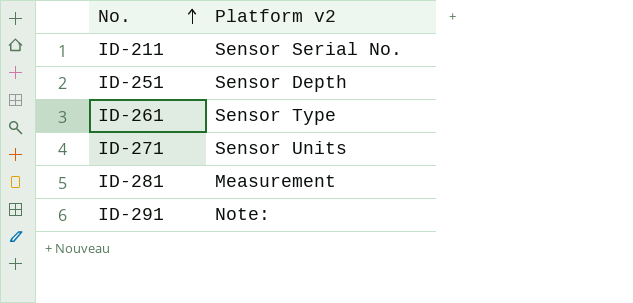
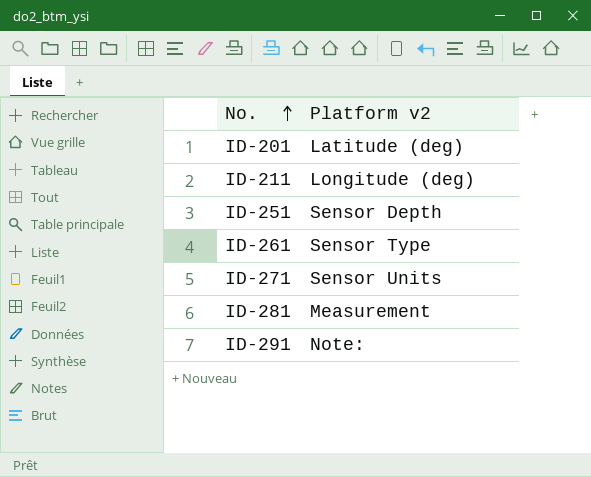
row ID-201: none -> Latitude (deg)
ID-211 | Platform v2: Sensor Serial No. -> Longitude (deg)

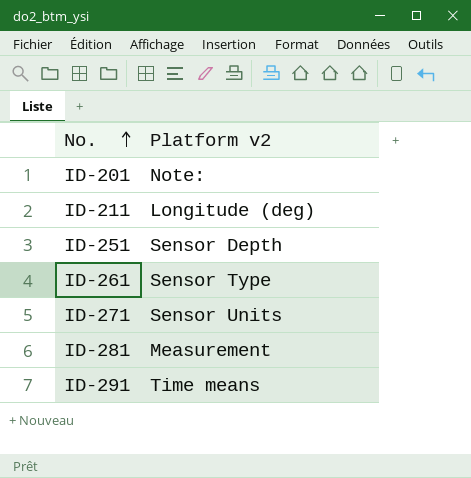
ID-201 | Platform v2: Latitude (deg) -> Note:
ID-291 | Platform v2: Note: -> Time means

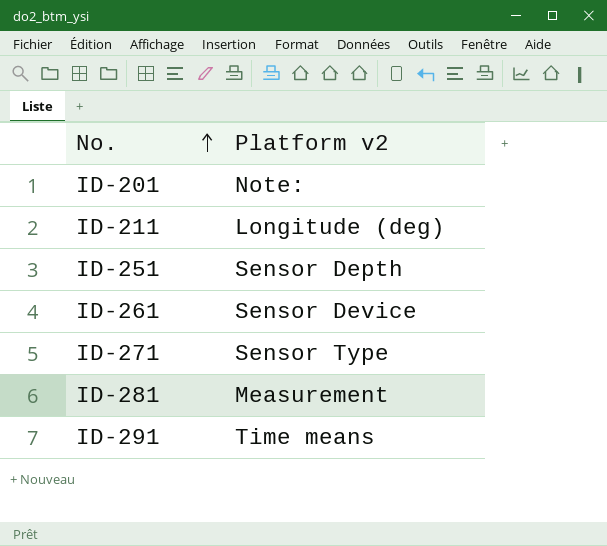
ID-261 | Platform v2: Sensor Type -> Sensor Device
ID-271 | Platform v2: Sensor Units -> Sensor Type

